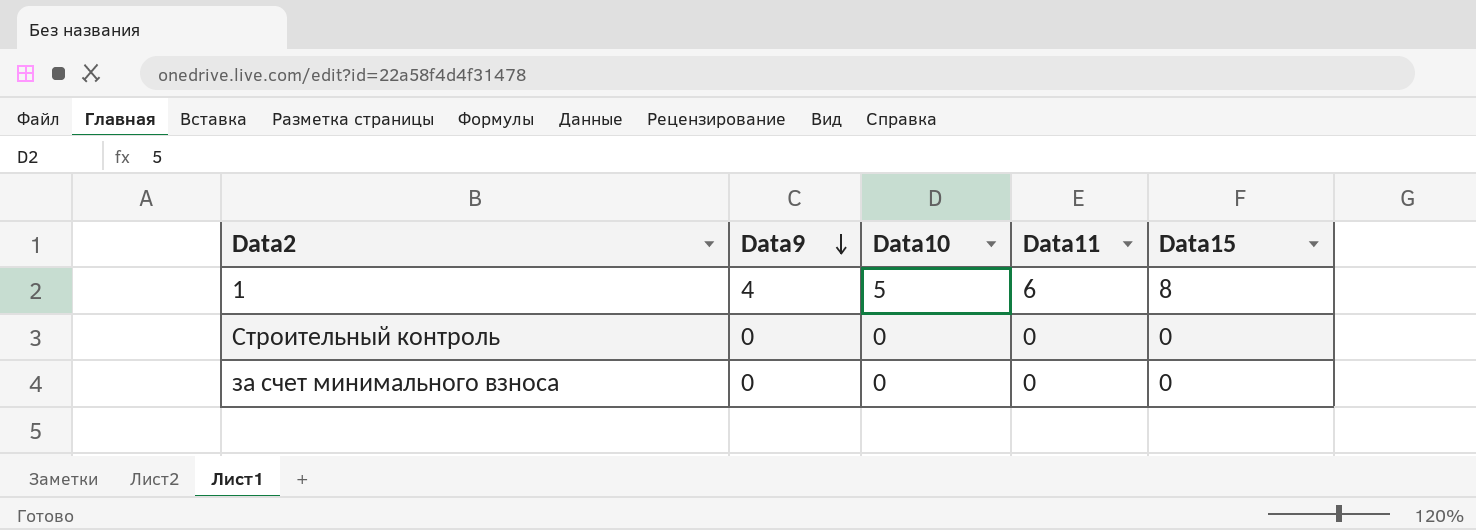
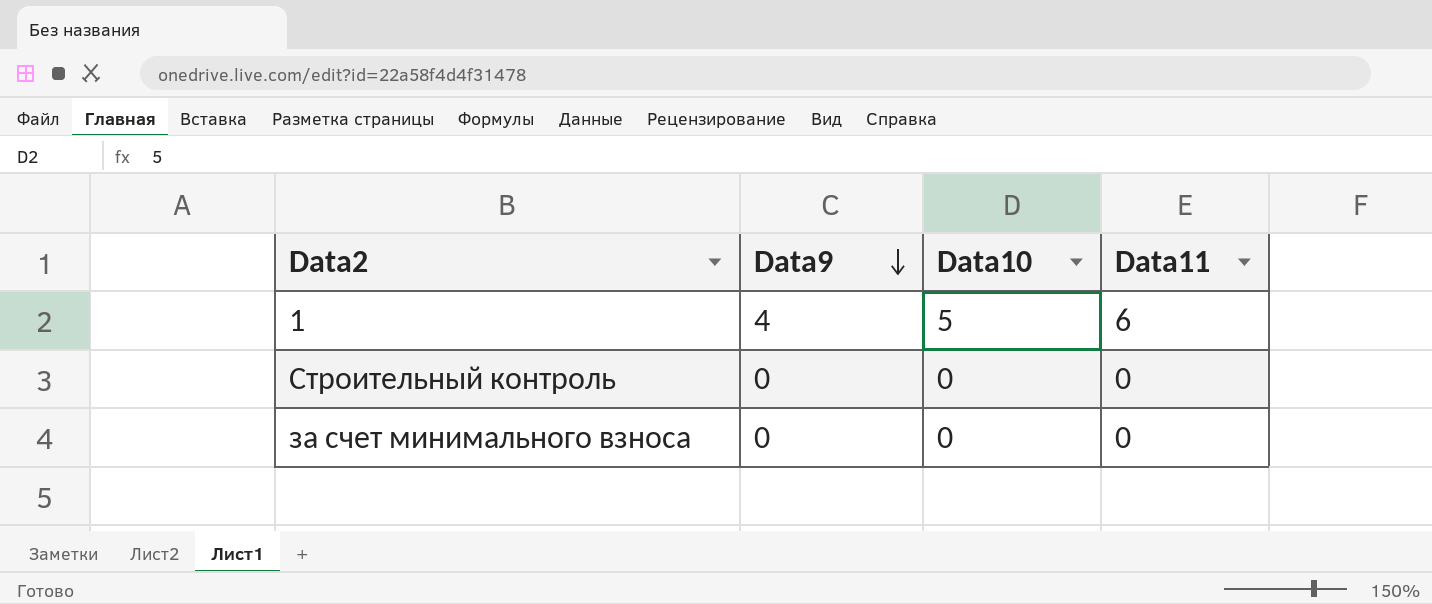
column Data15 | position: 5 -> none

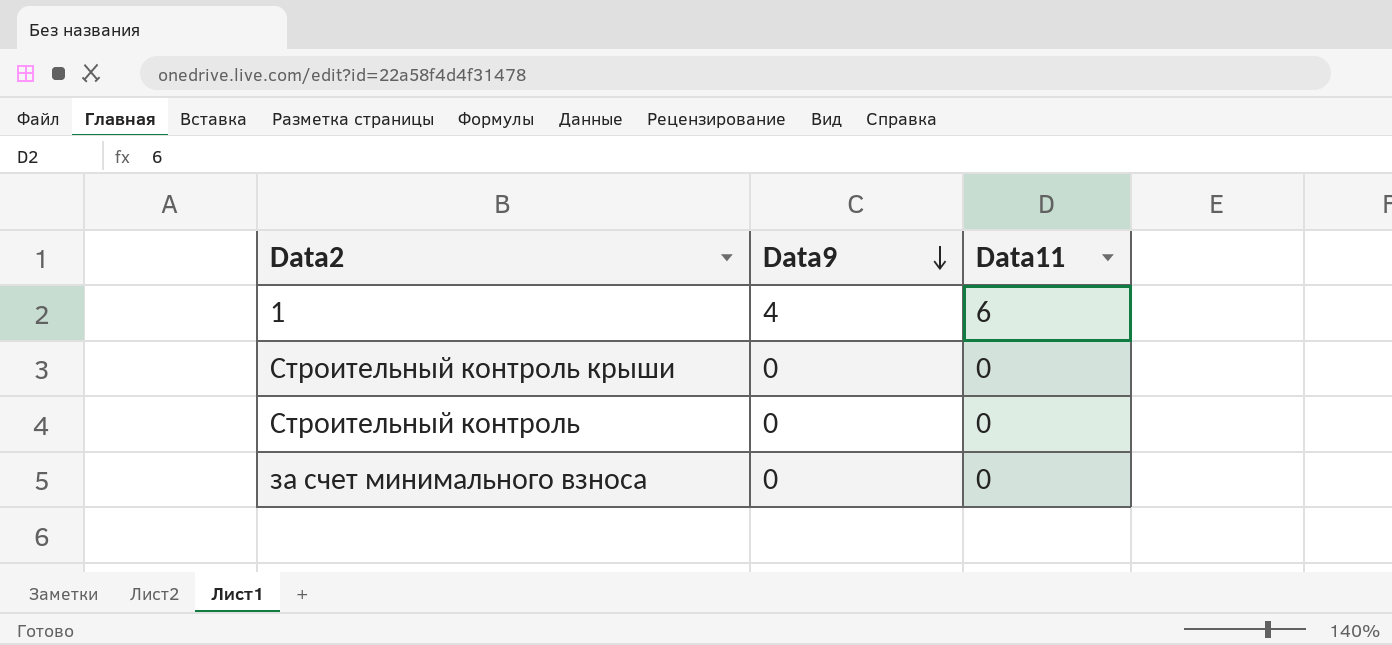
column Data10 | position: 3 -> none
row Строительный контроль крыши: none -> 0 | 0

